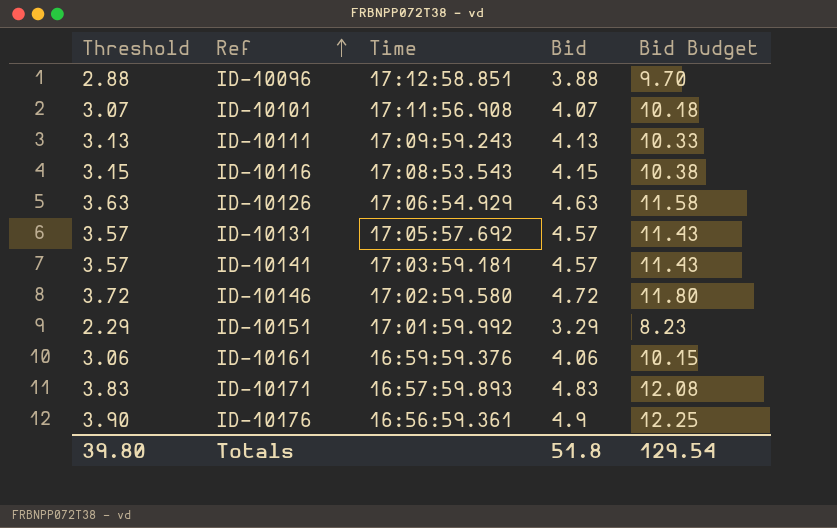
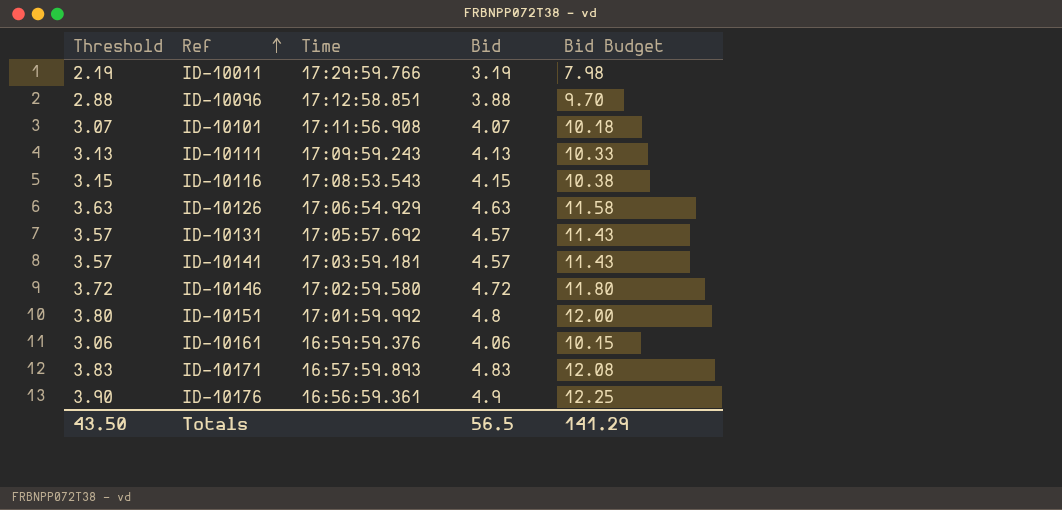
row ID-10011: none -> 2.19 | 17:29:59.766 | 3.19 | 7.98
ID-10151 | Threshold: 2.29 -> 3.80
ID-10151 | Bid: 3.29 -> 4.8
ID-10151 | Bid Budget: 8.23 -> 12.00
Totals | Threshold: 39.80 -> 43.50
Totals | Bid: 51.8 -> 56.5
Totals | Bid Budget: 129.54 -> 141.29

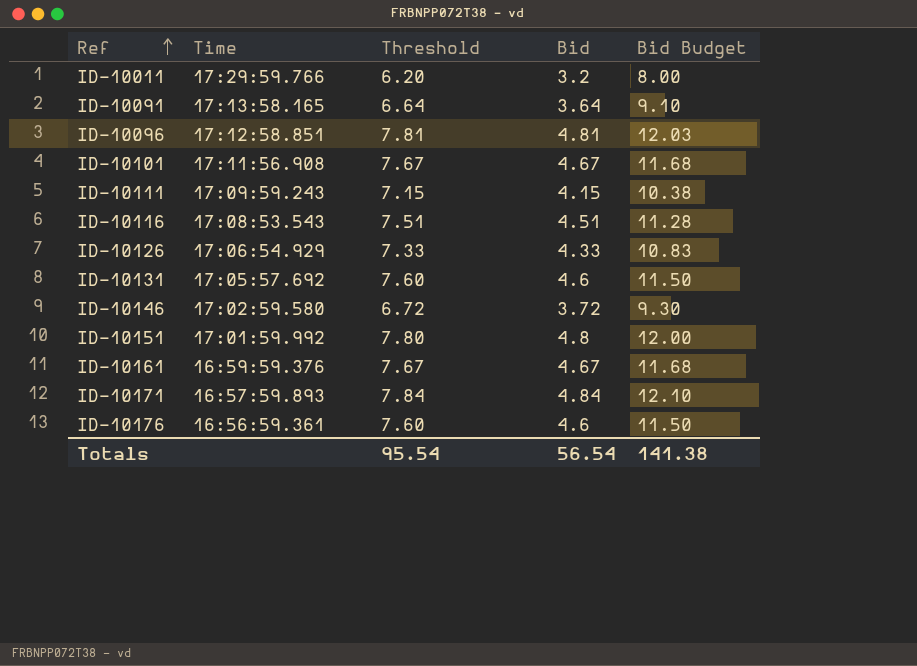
column Threshold | formula: [Bid] - 1 -> [Bid] + 3
column Threshold | position: 1 -> 3
row ID-10141: 3.57 | 17:03:59.181 | 4.57 | 11.43 -> none
ID-10011 | Bid: 3.19 -> 3.2
ID-10011 | Bid Budget: 7.98 -> 8.00
row ID-10091: none -> 17:13:58.165 | 6.64 | 3.64 | 9.10
ID-10096 | Bid: 3.88 -> 4.81
ID-10096 | Bid Budget: 9.70 -> 12.03
ID-10101 | Bid: 4.07 -> 4.67
ID-10101 | Bid Budget: 10.18 -> 11.68
ID-10111 | Bid: 4.13 -> 4.15
ID-10111 | Bid Budget: 10.33 -> 10.38
ID-10116 | Bid: 4.15 -> 4.51
ID-10116 | Bid Budget: 10.38 -> 11.28
ID-10126 | Bid: 4.63 -> 4.33
ID-10126 | Bid Budget: 11.58 -> 10.83
ID-10131 | Bid: 4.57 -> 4.6
ID-10131 | Bid Budget: 11.43 -> 11.50
ID-10146 | Bid: 4.72 -> 3.72
ID-10146 | Bid Budget: 11.80 -> 9.30
ID-10161 | Bid: 4.06 -> 4.67
ID-10161 | Bid Budget: 10.15 -> 11.68
ID-10171 | Bid: 4.83 -> 4.84
ID-10171 | Bid Budget: 12.08 -> 12.10
ID-10176 | Bid: 4.9 -> 4.6
ID-10176 | Bid Budget: 12.25 -> 11.50
Totals | Threshold: 43.50 -> 95.54
Totals | Bid: 56.5 -> 56.54
Totals | Bid Budget: 141.29 -> 141.38

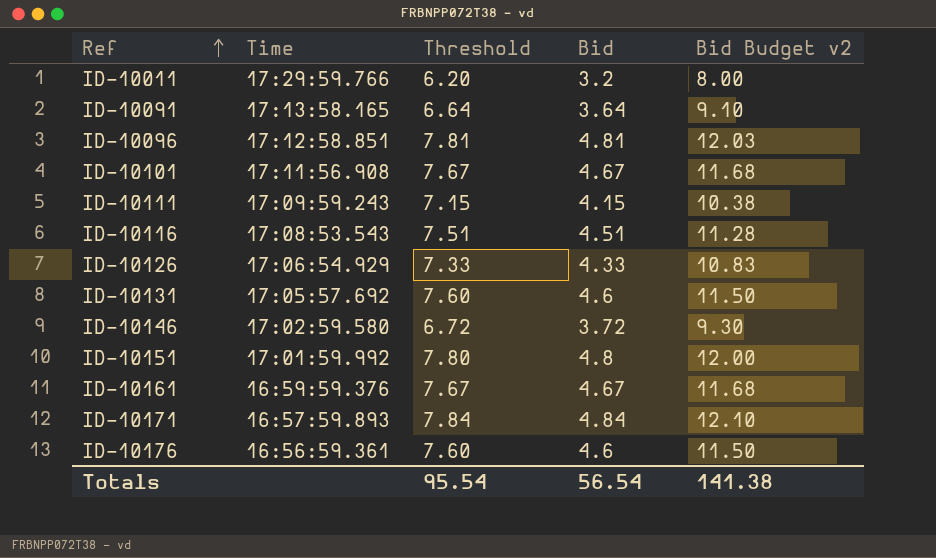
column name: Bid Budget -> Bid Budget v2

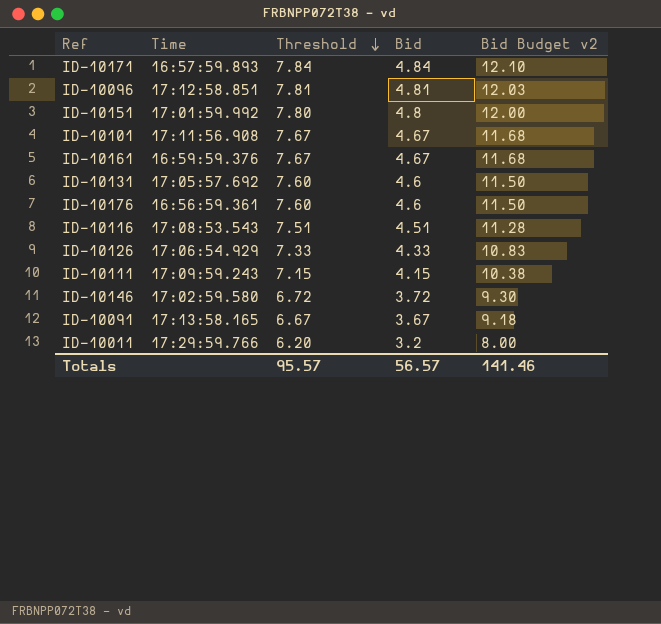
row order: Ref ascending -> Threshold descending
ID-10091 | Threshold: 6.64 -> 6.67
ID-10091 | Bid: 3.64 -> 3.67
ID-10091 | Bid Budget v2: 9.10 -> 9.18
Totals | Threshold: 95.54 -> 95.57
Totals | Bid: 56.54 -> 56.57
Totals | Bid Budget v2: 141.38 -> 141.46

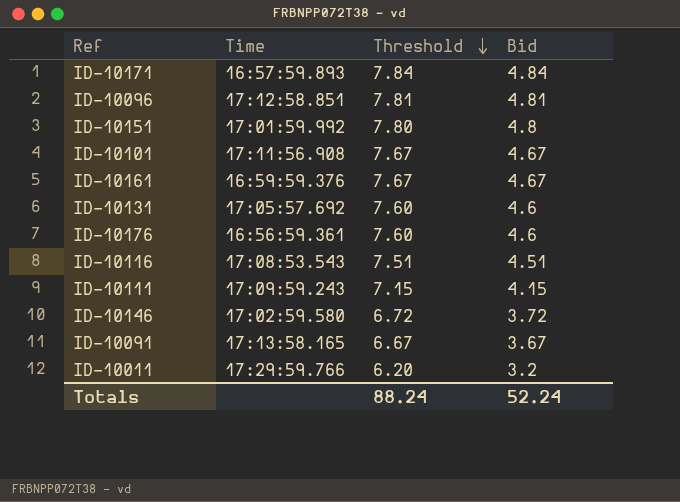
column Bid Budget v2 | formula: [Bid] * 2.5 -> none
row ID-10126: 17:06:54.929 | 7.33 | 4.33 | 10.83 -> none
Totals | Threshold: 95.57 -> 88.24
Totals | Bid: 56.57 -> 52.24

